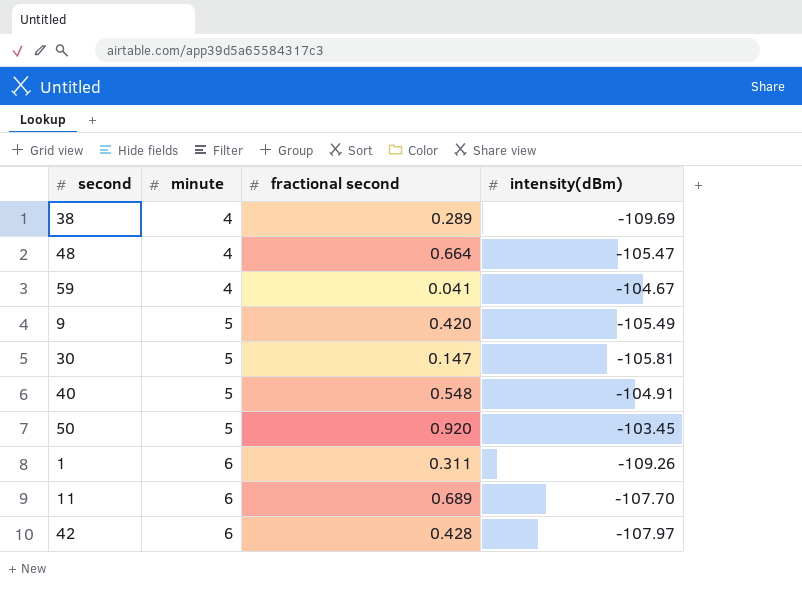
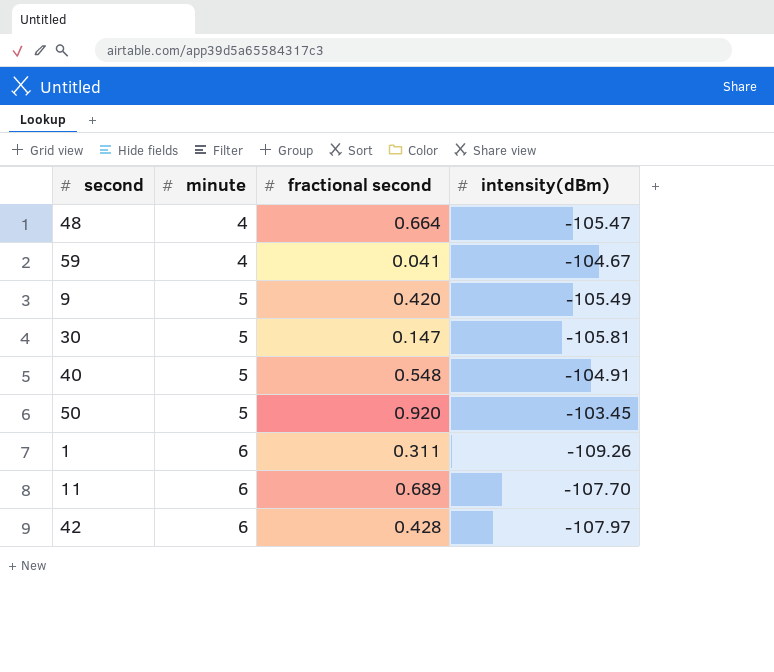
row 38: 4 | 0.289 | -109.69 -> none

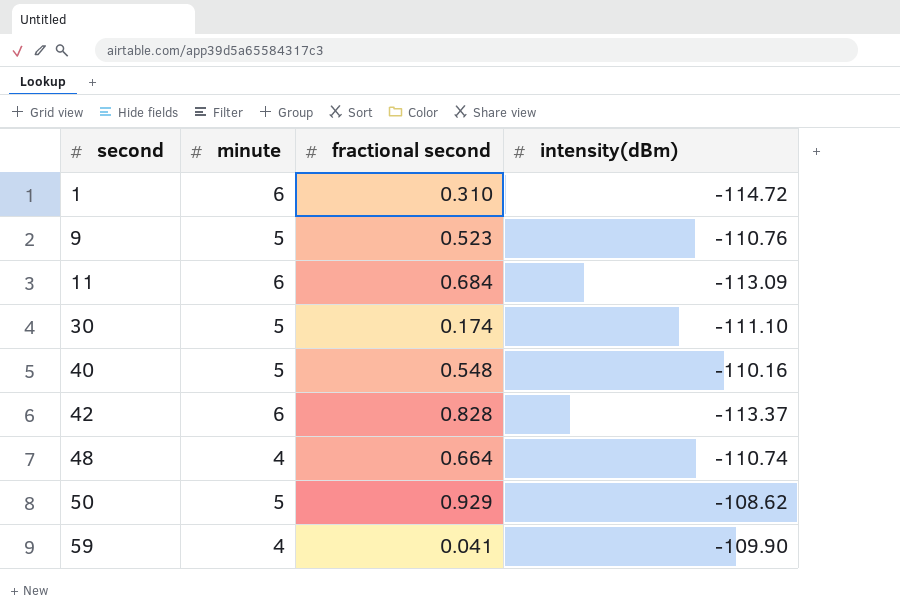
row order: minute ascending -> second ascending
1 | fractional second: 0.311 -> 0.310
1 | intensity(dBm): -109.26 -> -114.72
9 | fractional second: 0.420 -> 0.523
9 | intensity(dBm): -105.49 -> -110.76
11 | fractional second: 0.689 -> 0.684
11 | intensity(dBm): -107.70 -> -113.09
30 | fractional second: 0.147 -> 0.174
30 | intensity(dBm): -105.81 -> -111.10
40 | intensity(dBm): -104.91 -> -110.16
42 | fractional second: 0.428 -> 0.828
42 | intensity(dBm): -107.97 -> -113.37
48 | intensity(dBm): -105.47 -> -110.74
50 | fractional second: 0.920 -> 0.929
50 | intensity(dBm): -103.45 -> -108.62
59 | intensity(dBm): -104.67 -> -109.90

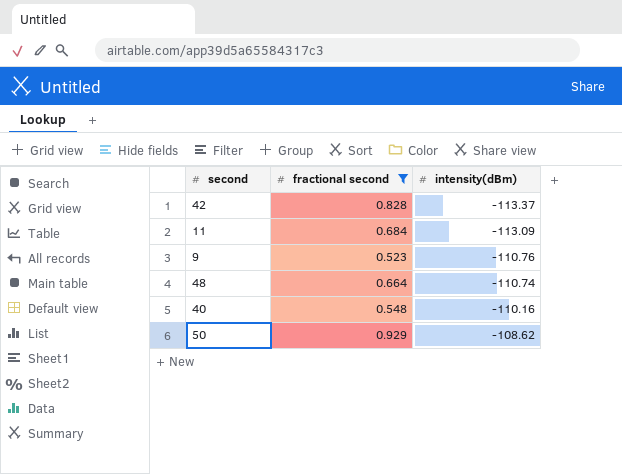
filter: none -> fractional second >= 0.523
row order: second ascending -> intensity(dBm) ascending
column minute | position: 2 -> none

